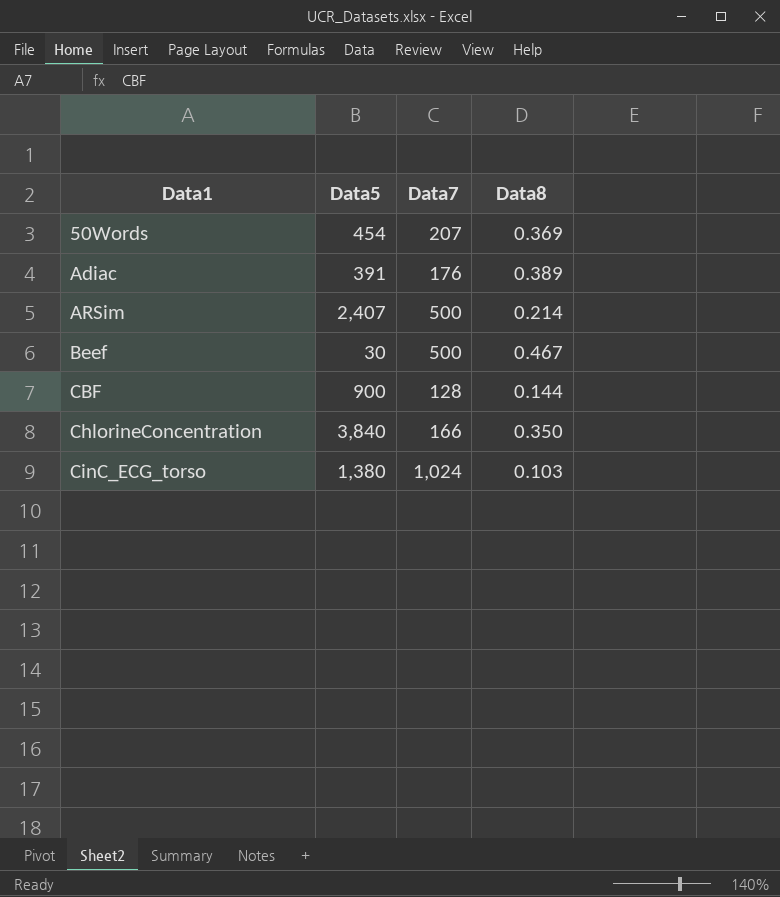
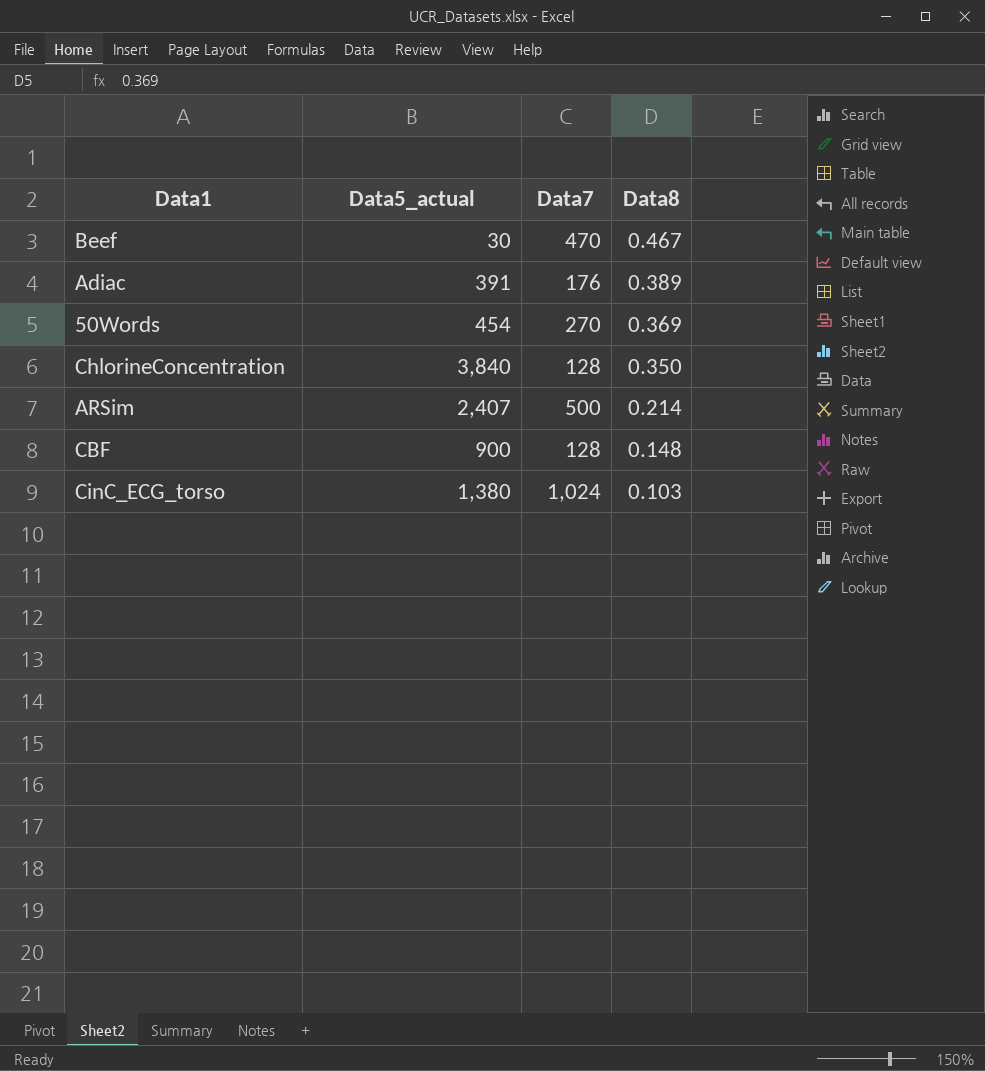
row order: Data1 ascending -> Data8 descending
column name: Data5 -> Data5_actual
Beef | Data7: 500 -> 470
50Words | Data7: 207 -> 270
ChlorineConcentration | Data7: 166 -> 128
CBF | Data8: 0.144 -> 0.148

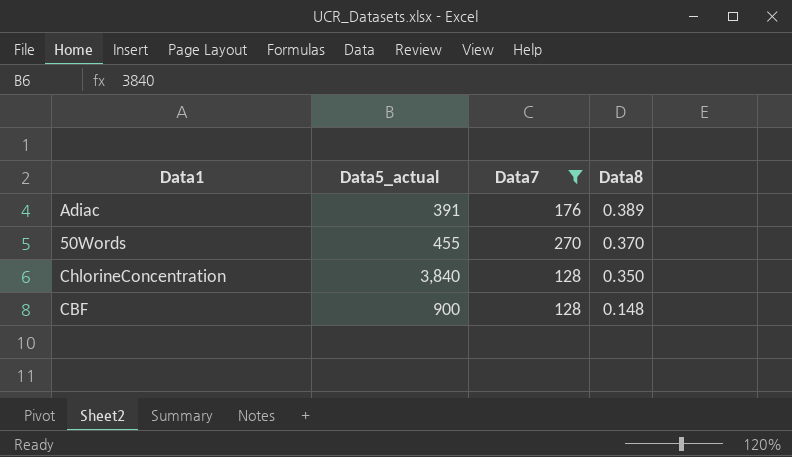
filter: none -> Data7 <= 270
50Words | Data5_actual: 454 -> 455
50Words | Data8: 0.369 -> 0.370

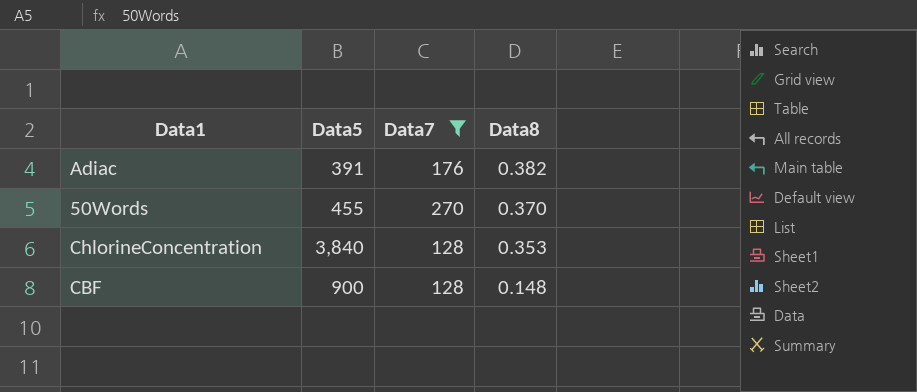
column name: Data5_actual -> Data5
Adiac | Data8: 0.389 -> 0.382
ChlorineConcentration | Data8: 0.350 -> 0.353

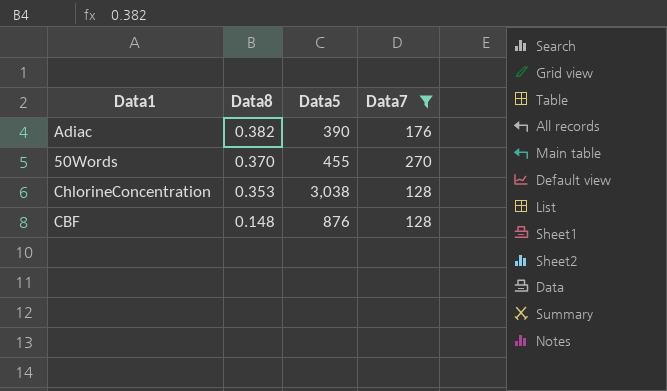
column Data8 | position: 4 -> 2
Adiac | Data5: 391 -> 390
ChlorineConcentration | Data5: 3,840 -> 3,038
CBF | Data5: 900 -> 876

